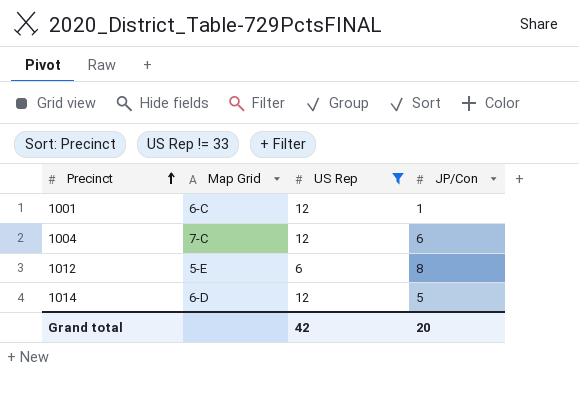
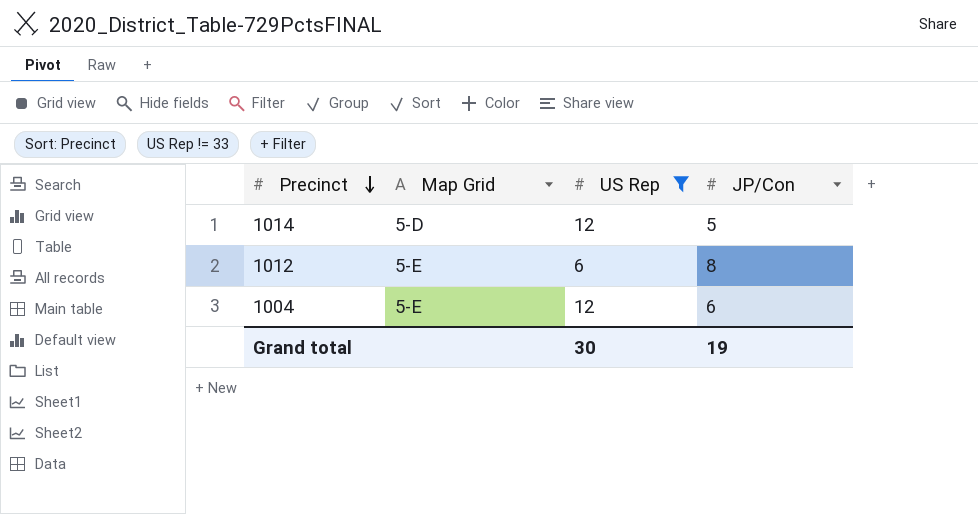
row order: Precinct ascending -> Precinct descending
row 1001: 6-C | 12 | 1 -> none
1014 | Map Grid: 6-D -> 5-D
1004 | Map Grid: 7-C -> 5-E
Grand total | US Rep: 42 -> 30
Grand total | JP/Con: 20 -> 19

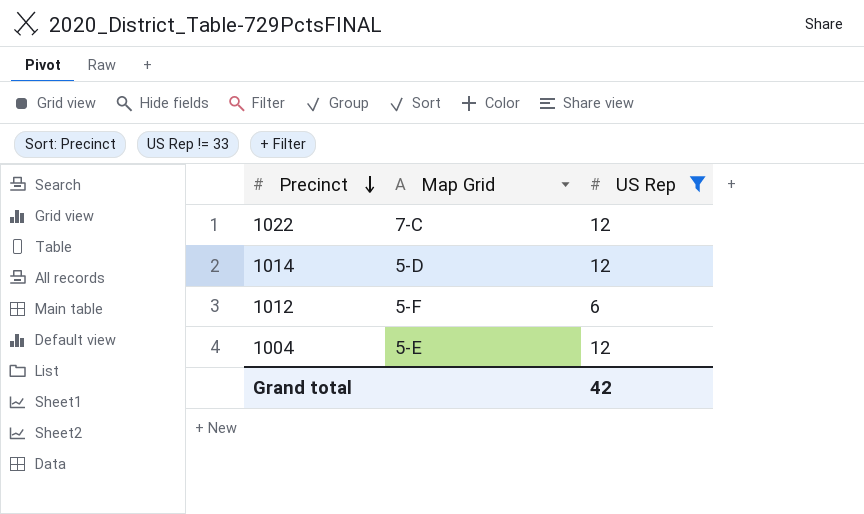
column JP/Con | position: 4 -> none
row 1022: none -> 7-C | 12
1012 | Map Grid: 5-E -> 5-F
Grand total | US Rep: 30 -> 42

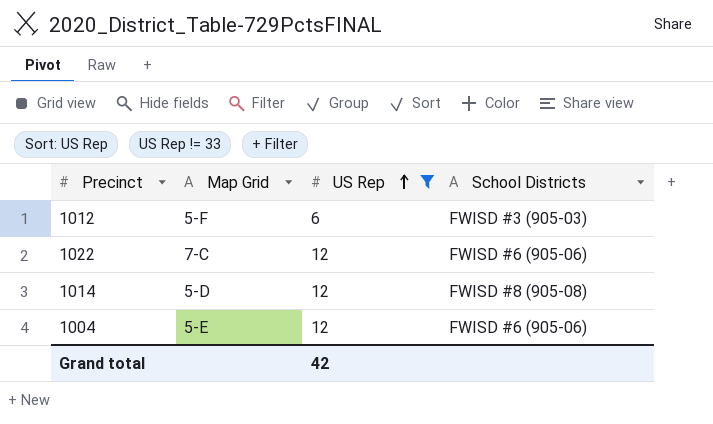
row order: Precinct descending -> US Rep ascending
column School Districts | position: none -> 4

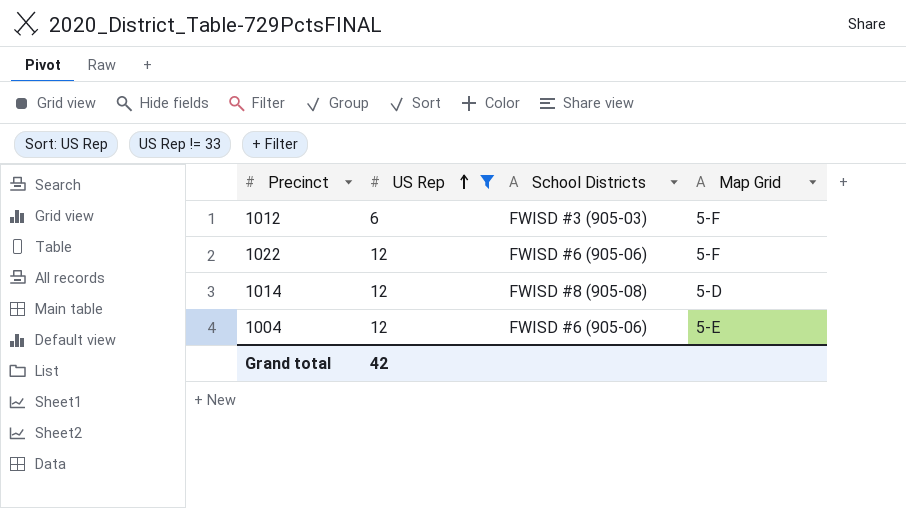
column Map Grid | position: 2 -> 4
1022 | Map Grid: 7-C -> 5-F

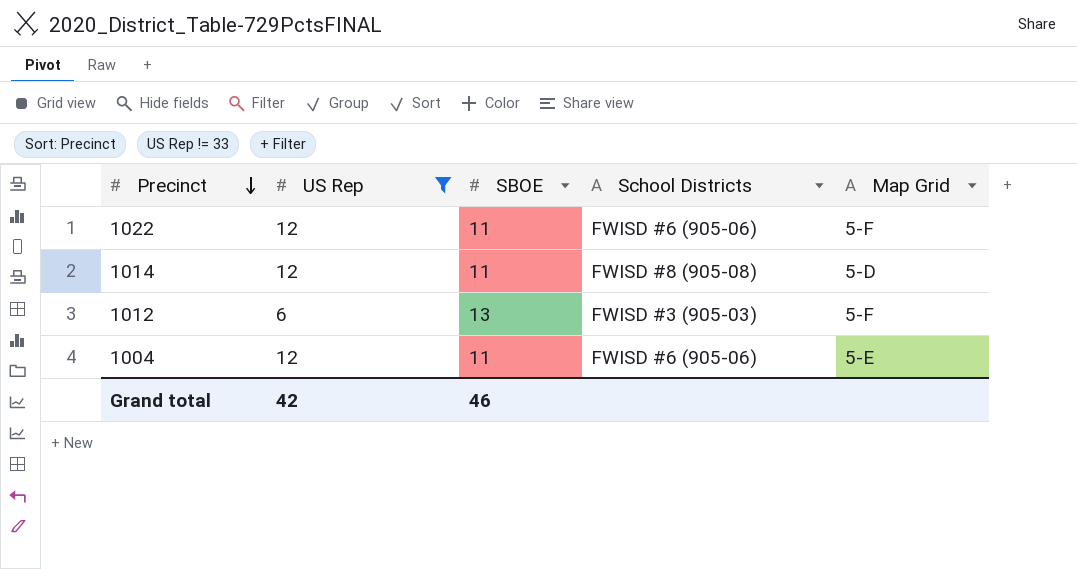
row order: US Rep ascending -> Precinct descending
column SBOE | position: none -> 3

